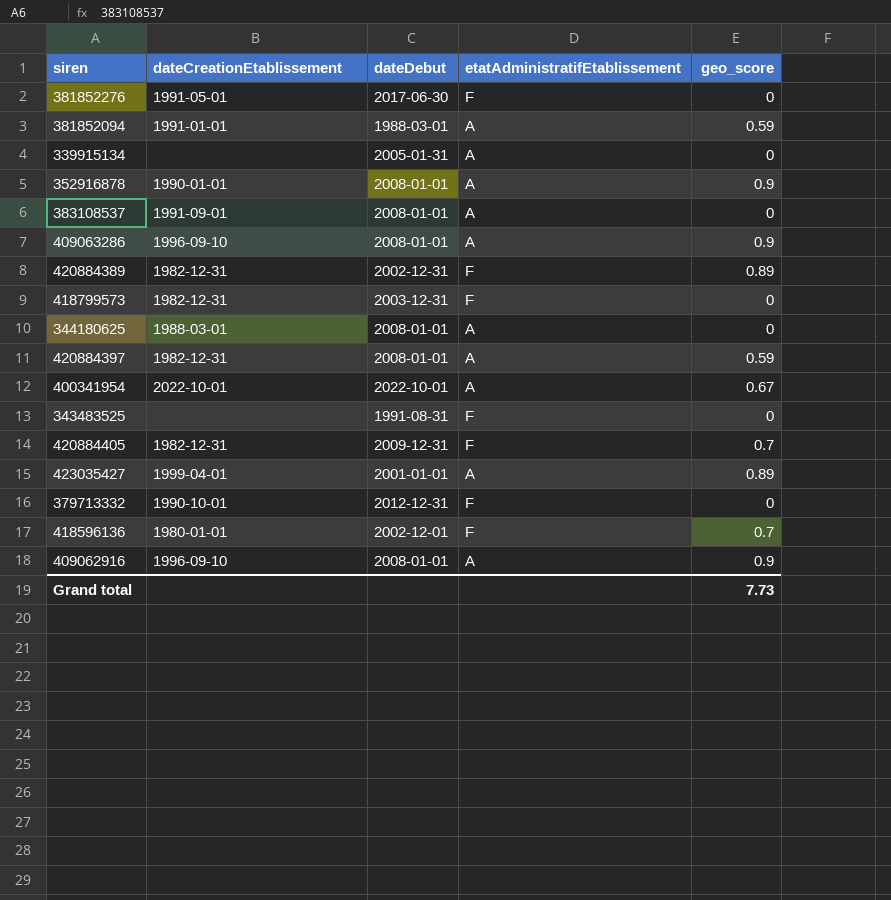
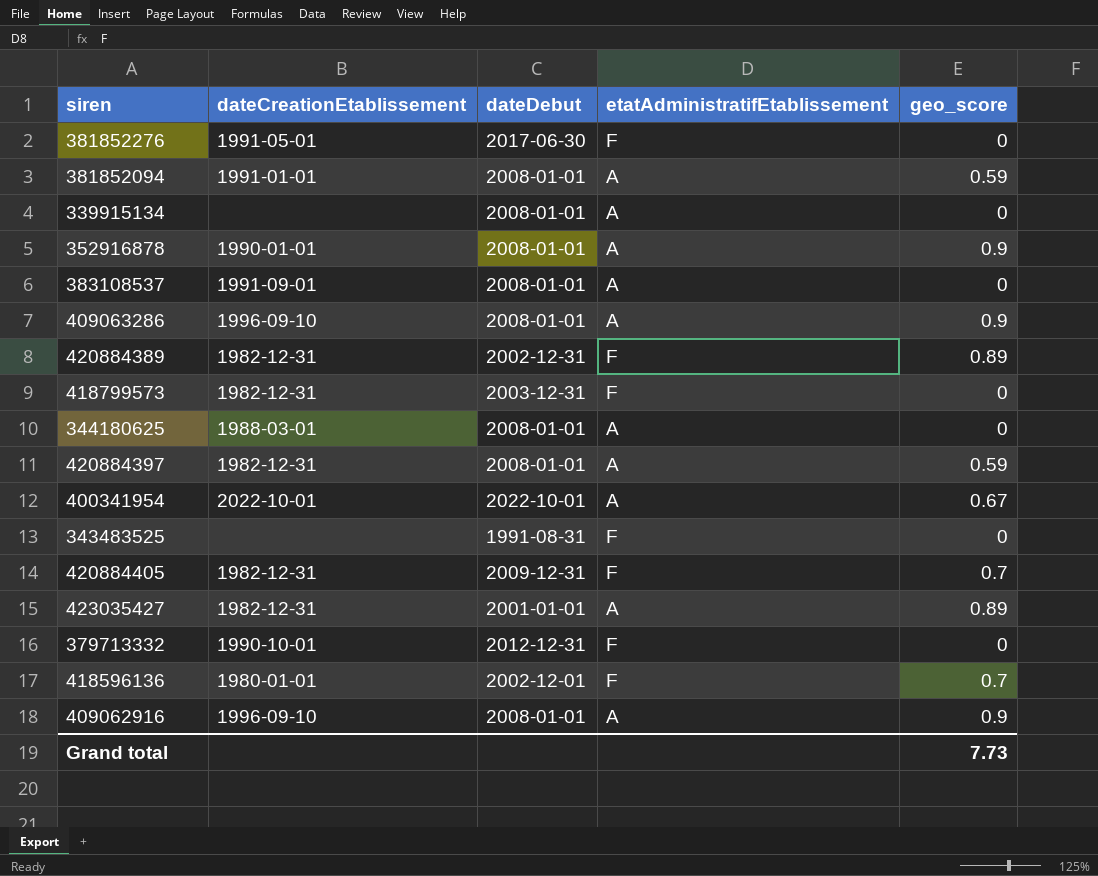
381852094 | dateDebut: 1988-03-01 -> 2008-01-01
339915134 | dateDebut: 2005-01-31 -> 2008-01-01
423035427 | dateCreationEtablissement: 1999-04-01 -> 1982-12-31

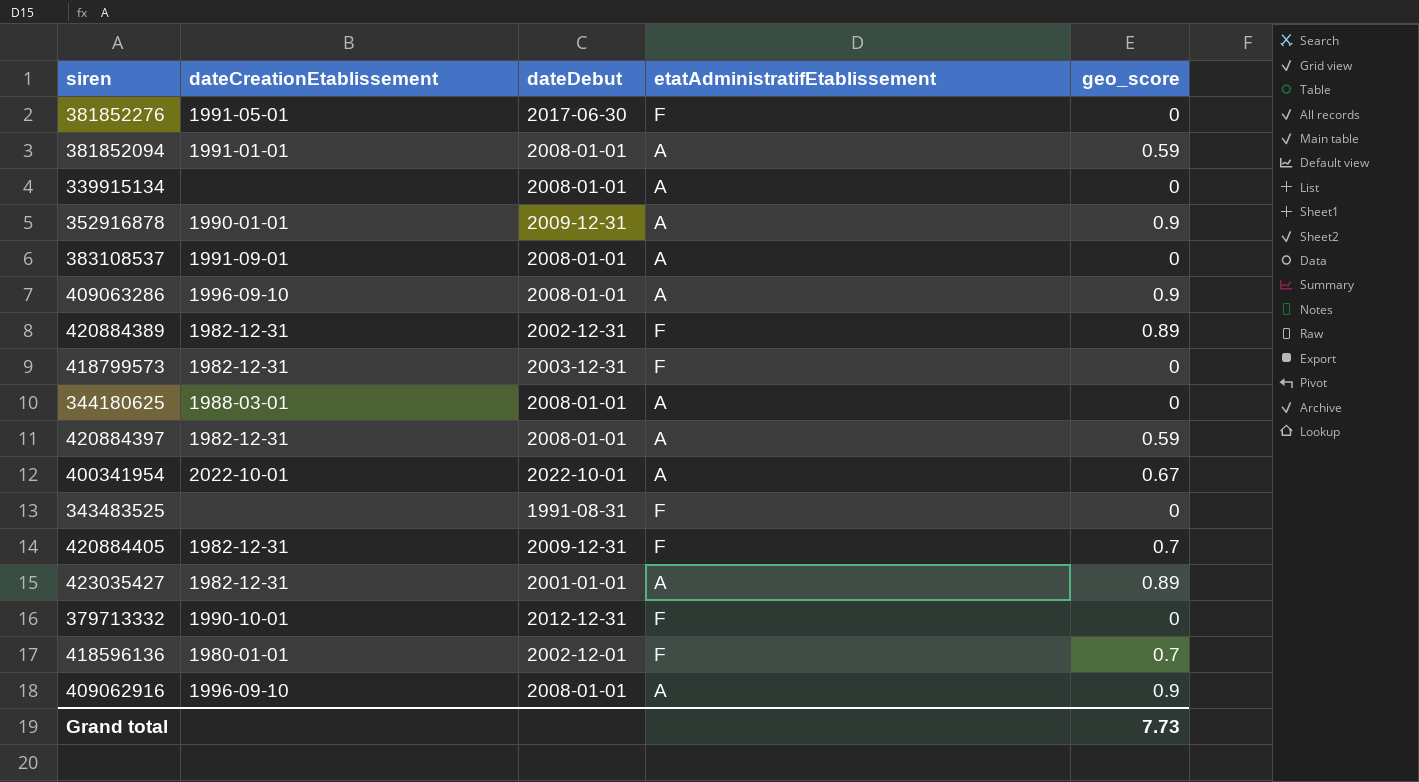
352916878 | dateDebut: 2008-01-01 -> 2009-12-31

